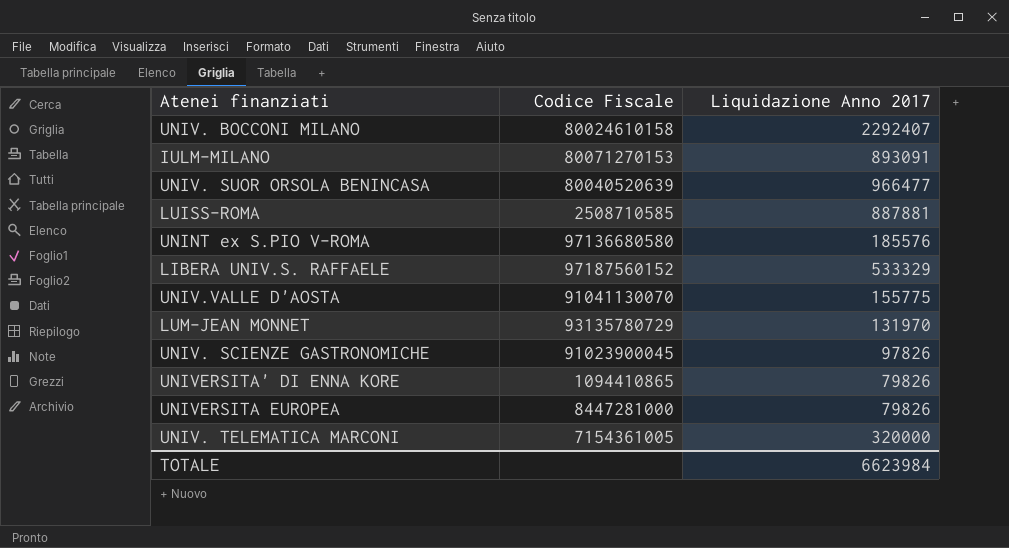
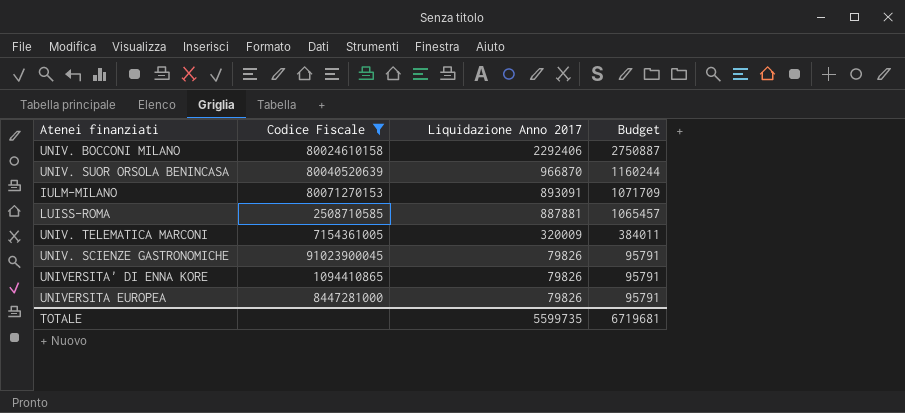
filter: none -> Codice Fiscale <= 91023900045
row order: none -> Liquidazione Anno 2017 descending
column Budget | formula: none -> [Liquidazione Anno 2017] * 1,2
UNIV. BOCCONI MILANO | Liquidazione Anno 2017: 2292407 -> 2292406
UNIV. SUOR ORSOLA BENINCASA | Liquidazione Anno 2017: 966477 -> 966870
UNIV. TELEMATICA MARCONI | Liquidazione Anno 2017: 320000 -> 320009
UNIV. SCIENZE GASTRONOMICHE | Liquidazione Anno 2017: 97826 -> 79826
TOTALE | Liquidazione Anno 2017: 6623984 -> 5599735

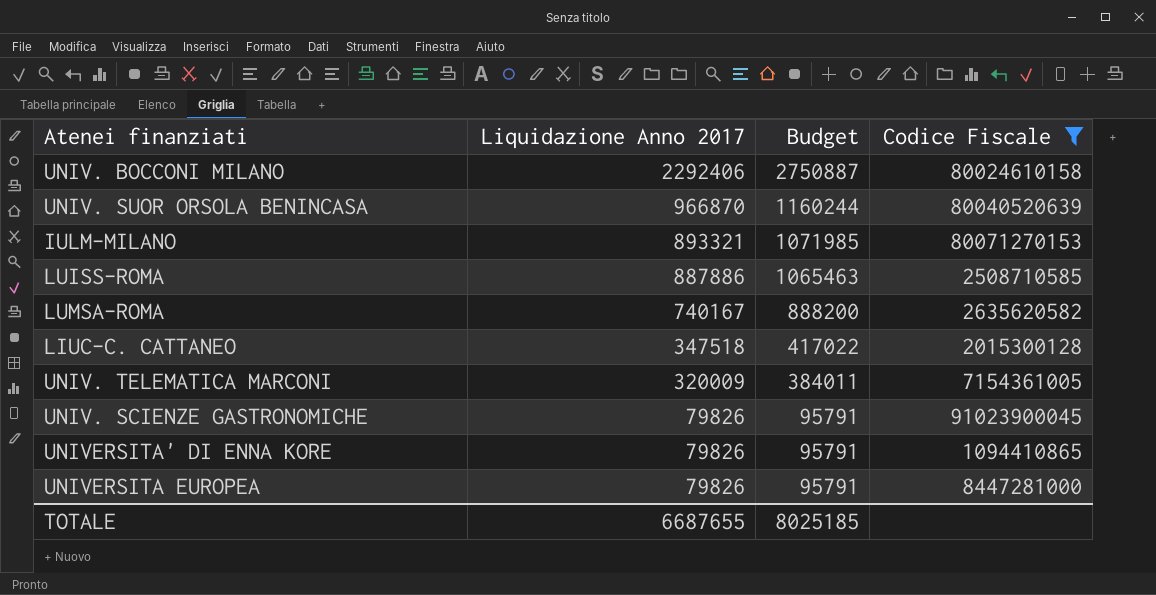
column Codice Fiscale | position: 2 -> 4
IULM-MILANO | Liquidazione Anno 2017: 893091 -> 893321
IULM-MILANO | Budget: 1071709 -> 1071985
LUISS-ROMA | Liquidazione Anno 2017: 887881 -> 887886
LUISS-ROMA | Budget: 1065457 -> 1065463
row LUMSA-ROMA: none -> 740167 | 888200 | 2635620582
row LIUC-C. CATTANEO: none -> 347518 | 417022 | 2015300128
TOTALE | Liquidazione Anno 2017: 5599735 -> 6687655
TOTALE | Budget: 6719681 -> 8025185

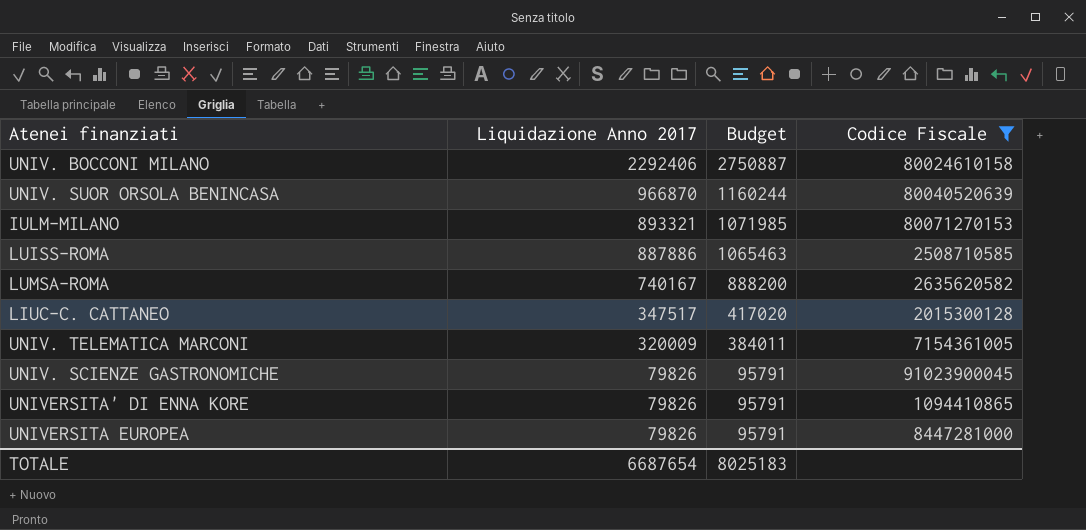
LIUC-C. CATTANEO | Liquidazione Anno 2017: 347518 -> 347517
LIUC-C. CATTANEO | Budget: 417022 -> 417020
TOTALE | Liquidazione Anno 2017: 6687655 -> 6687654
TOTALE | Budget: 8025185 -> 8025183

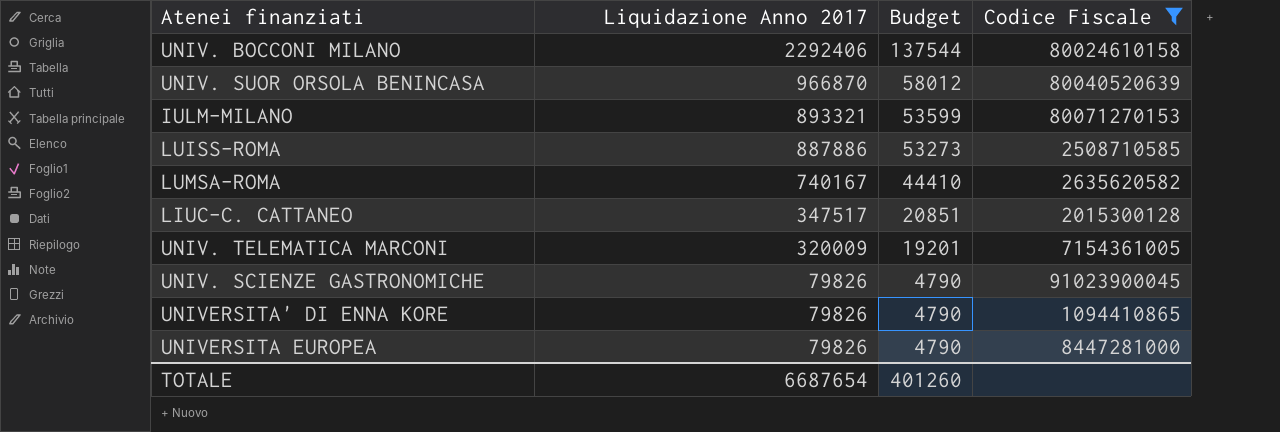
column Budget | formula: [Liquidazione Anno 2017] * 1,2 -> [Liquidazione Anno 2017] * 0,06
TOTALE | Budget: 8025183 -> 401260

